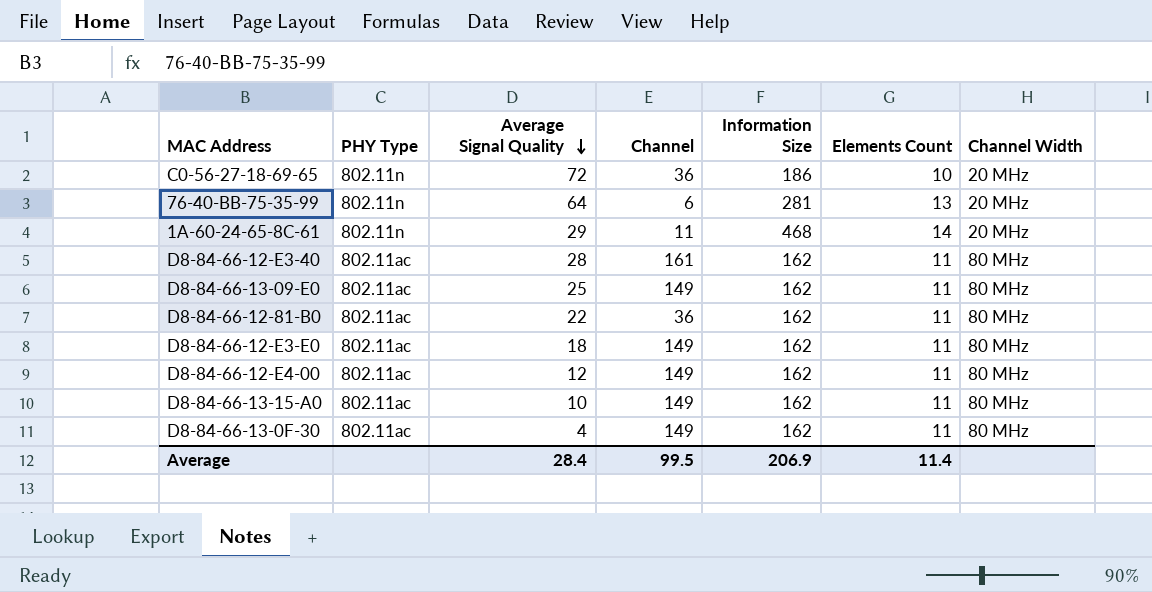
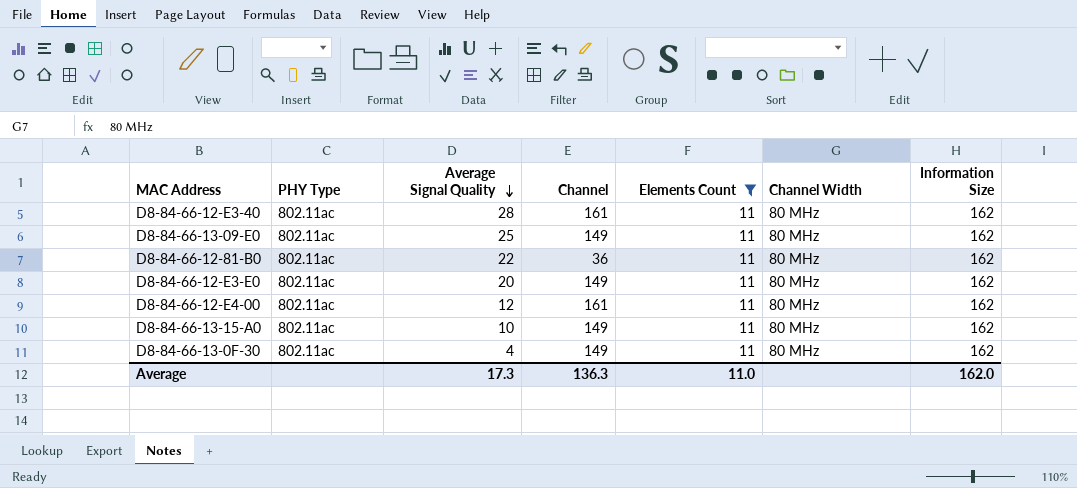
filter: none -> Elements Count = 11
column Information Size | position: 5 -> 7
D8-84-66-12-E3-E0 | Average Signal Quality: 18 -> 20
D8-84-66-12-E4-00 | Channel: 149 -> 161
Average | Average Signal Quality: 28.4 -> 17.3
Average | Channel: 99.5 -> 136.3
Average | Elements Count: 11.4 -> 11.0
Average | Information Size: 206.9 -> 162.0

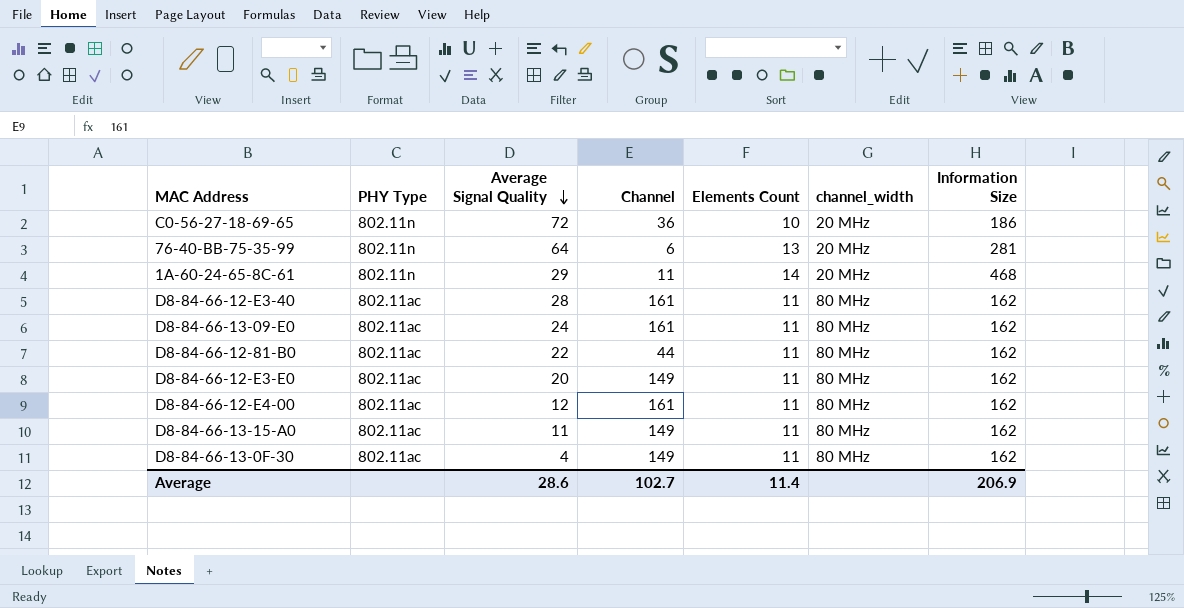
filter: Elements Count = 11 -> none
column name: Channel Width -> channel_width
D8-84-66-13-09-E0 | Average Signal Quality: 25 -> 24
D8-84-66-13-09-E0 | Channel: 149 -> 161
D8-84-66-12-81-B0 | Channel: 36 -> 44
D8-84-66-13-15-A0 | Average Signal Quality: 10 -> 11
Average | Average Signal Quality: 17.3 -> 28.6
Average | Channel: 136.3 -> 102.7
Average | Elements Count: 11.0 -> 11.4
Average | Information Size: 162.0 -> 206.9

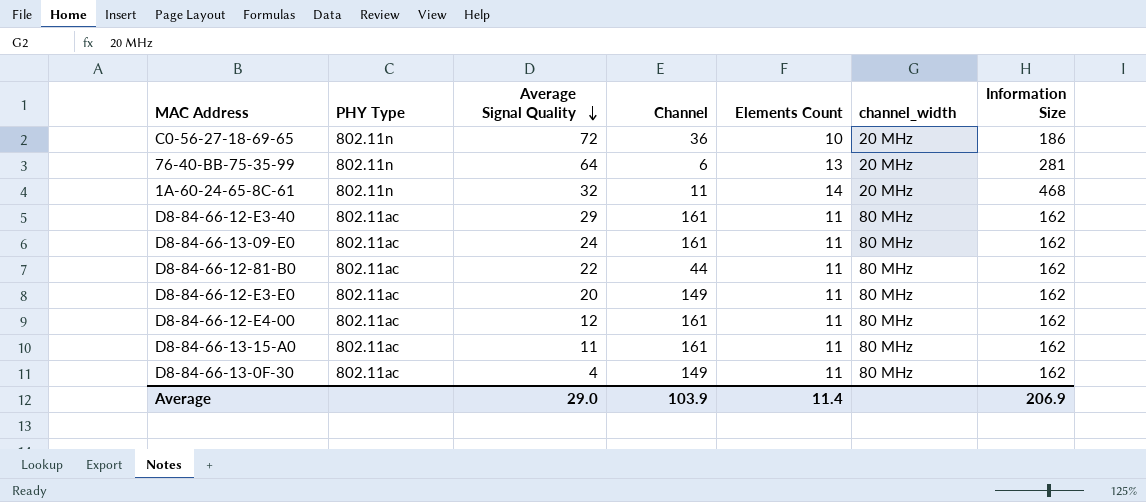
1A-60-24-65-8C-61 | Average Signal Quality: 29 -> 32
D8-84-66-12-E3-40 | Average Signal Quality: 28 -> 29
D8-84-66-13-15-A0 | Channel: 149 -> 161
Average | Average Signal Quality: 28.6 -> 29.0
Average | Channel: 102.7 -> 103.9

